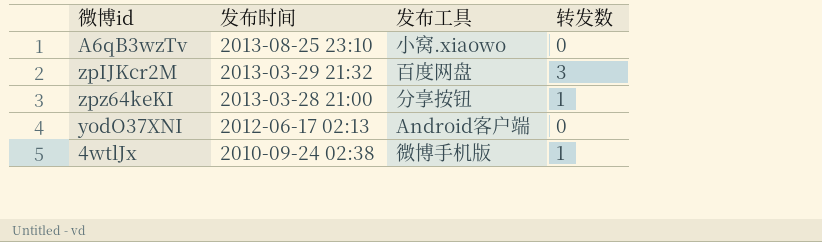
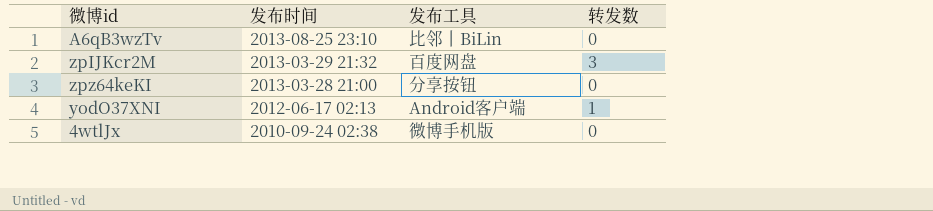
A6qB3wzTv | 发布工具: 小窝.xiaowo -> 比邻丨BiLin
zpz64keKI | 转发数: 1 -> 0
yodO37XNI | 转发数: 0 -> 1
4wtlJx | 转发数: 1 -> 0

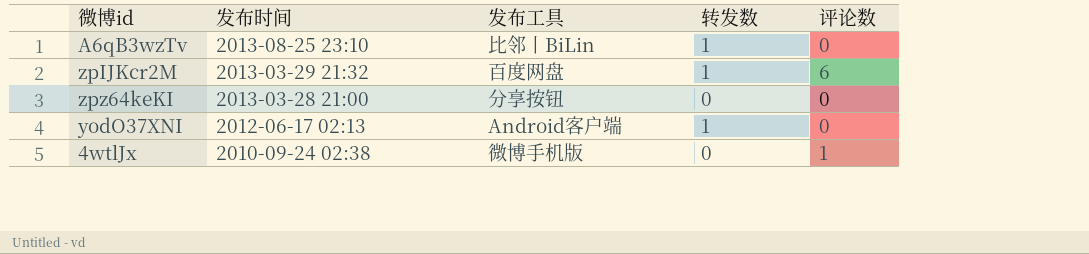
column 评论数 | position: none -> 5
A6qB3wzTv | 转发数: 0 -> 1
zpIJKcr2M | 转发数: 3 -> 1

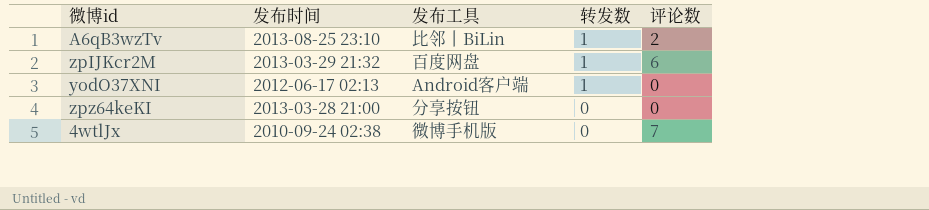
row order: 发布时间 descending -> 转发数 descending
A6qB3wzTv | 评论数: 0 -> 2
4wtlJx | 评论数: 1 -> 7

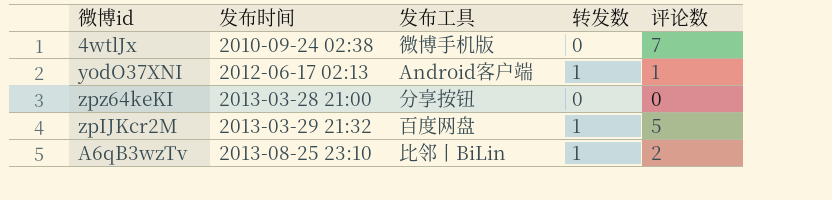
row order: 转发数 descending -> 发布时间 ascending
yodO37XNI | 评论数: 0 -> 1
zpIJKcr2M | 评论数: 6 -> 5

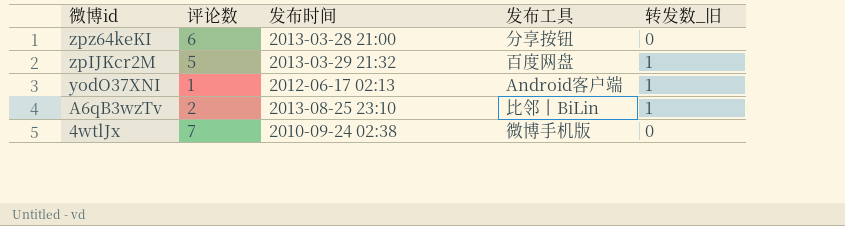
row order: 发布时间 ascending -> 微博id descending
column 评论数 | position: 5 -> 2
column name: 转发数 -> 转发数_旧
zpz64keKI | 评论数: 0 -> 6

